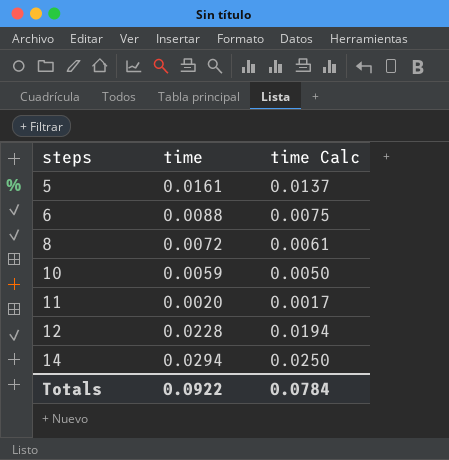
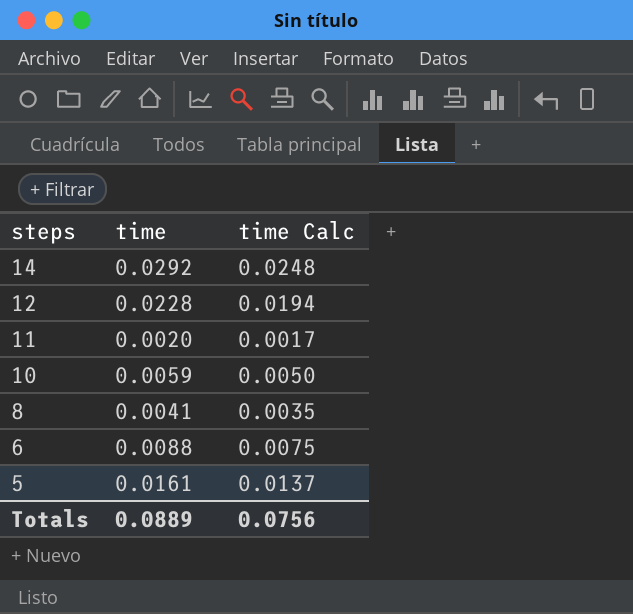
row order: steps ascending -> steps descending
14 | time: 0.0294 -> 0.0292
14 | time Calc: 0.0250 -> 0.0248
8 | time: 0.0072 -> 0.0041
8 | time Calc: 0.0061 -> 0.0035
Totals | time: 0.0922 -> 0.0889
Totals | time Calc: 0.0784 -> 0.0756

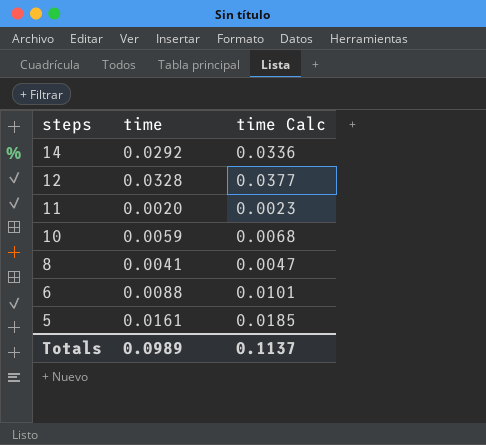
column time Calc | formula: [time] * 0.85 -> [time] * 1.15
12 | time: 0.0228 -> 0.0328
Totals | time: 0.0889 -> 0.0989
Totals | time Calc: 0.0756 -> 0.1137

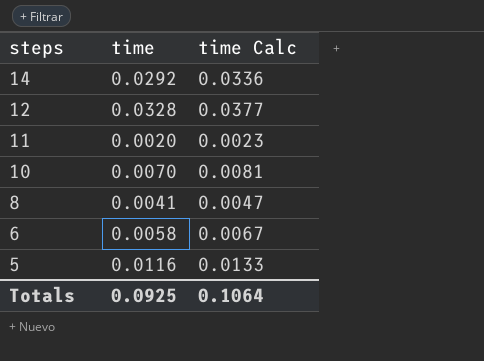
10 | time: 0.0059 -> 0.0070
10 | time Calc: 0.0068 -> 0.0081
6 | time: 0.0088 -> 0.0058
6 | time Calc: 0.0101 -> 0.0067
5 | time: 0.0161 -> 0.0116
5 | time Calc: 0.0185 -> 0.0133
Totals | time: 0.0989 -> 0.0925
Totals | time Calc: 0.1137 -> 0.1064

